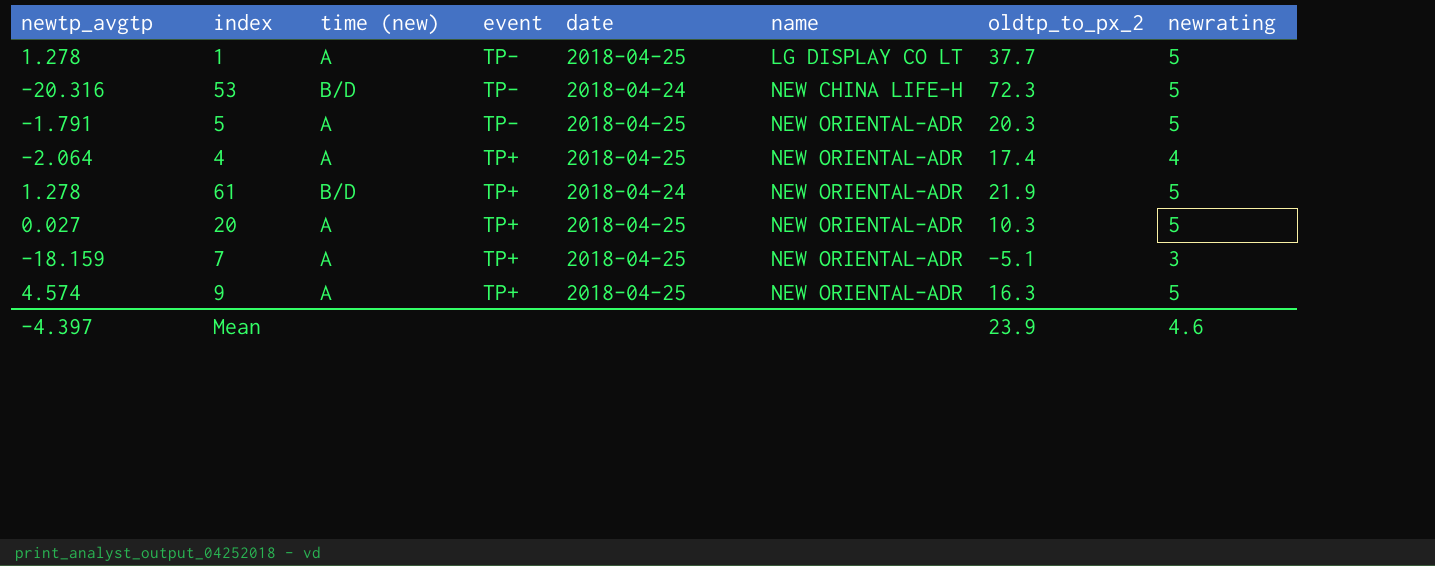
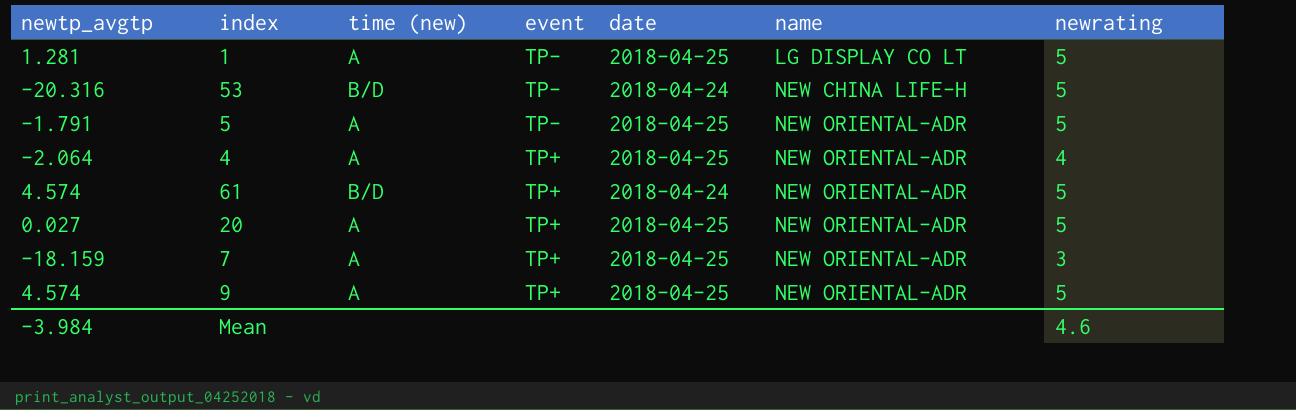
column oldtp_to_px_2 | position: 7 -> none
1 | newtp_avgtp: 1.278 -> 1.281
61 | newtp_avgtp: 1.278 -> 4.574
Mean | newtp_avgtp: -4.397 -> -3.984

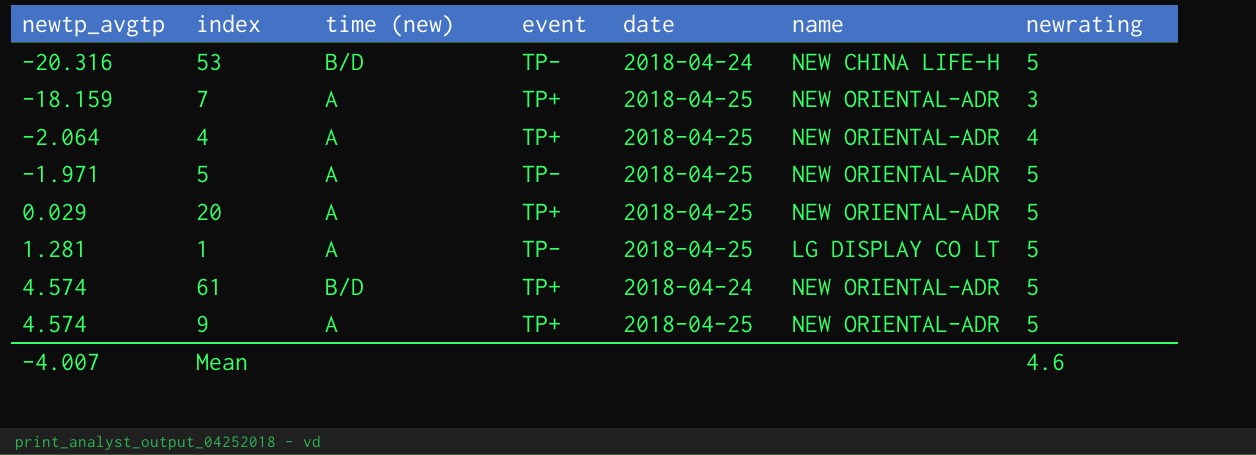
row order: event descending -> newtp_avgtp ascending
5 | newtp_avgtp: -1.791 -> -1.971
20 | newtp_avgtp: 0.027 -> 0.029
Mean | newtp_avgtp: -3.984 -> -4.007

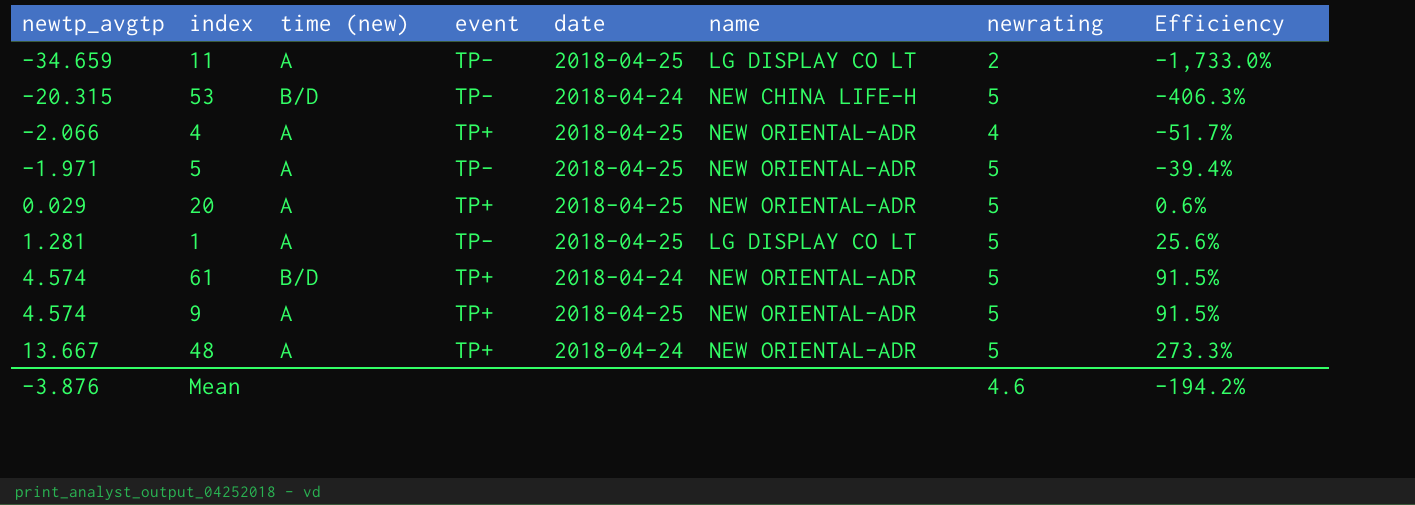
column Efficiency | formula: none -> [newtp_avgtp] / [newrating]
row 7: -18.159 | A | TP+ | 2018-04-25 | NEW ORIENTAL-ADR | 3 -> none
row 11: none -> -34.659 | A | TP- | 2018-04-25 | LG DISPLAY CO LT | 2 | -1,733.0%
53 | newtp_avgtp: -20.316 -> -20.315
4 | newtp_avgtp: -2.064 -> -2.066
row 48: none -> 13.667 | A | TP+ | 2018-04-24 | NEW ORIENTAL-ADR | 5 | 273.3%
Mean | newtp_avgtp: -4.007 -> -3.876

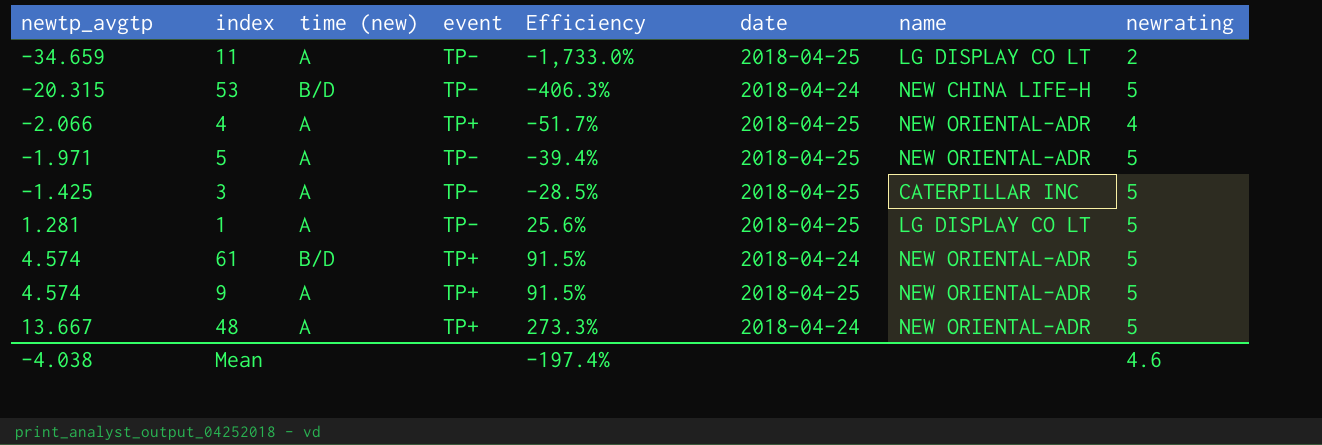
column Efficiency | position: 8 -> 5
row 20: 0.029 | A | TP+ | 2018-04-25 | NEW ORIENTAL-ADR | 5 | 0.6% -> none
row 3: none -> -1.425 | A | TP- | -28.5% | 2018-04-25 | CATERPILLAR INC | 5
Mean | newtp_avgtp: -3.876 -> -4.038
Mean | Efficiency: -194.2% -> -197.4%

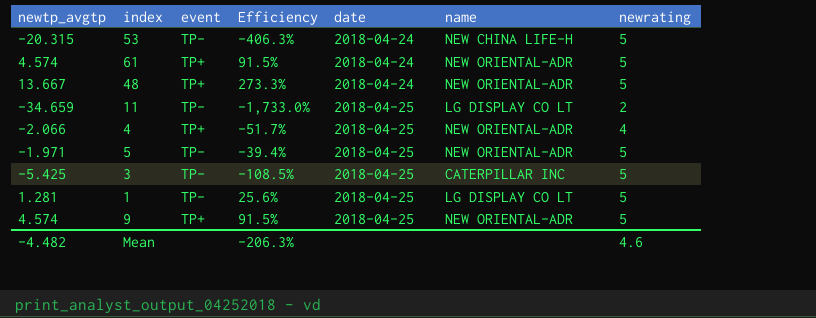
row order: newtp_avgtp ascending -> date ascending
column time (new) | position: 3 -> none
3 | newtp_avgtp: -1.425 -> -5.425
3 | Efficiency: -28.5% -> -108.5%
Mean | newtp_avgtp: -4.038 -> -4.482
Mean | Efficiency: -197.4% -> -206.3%

